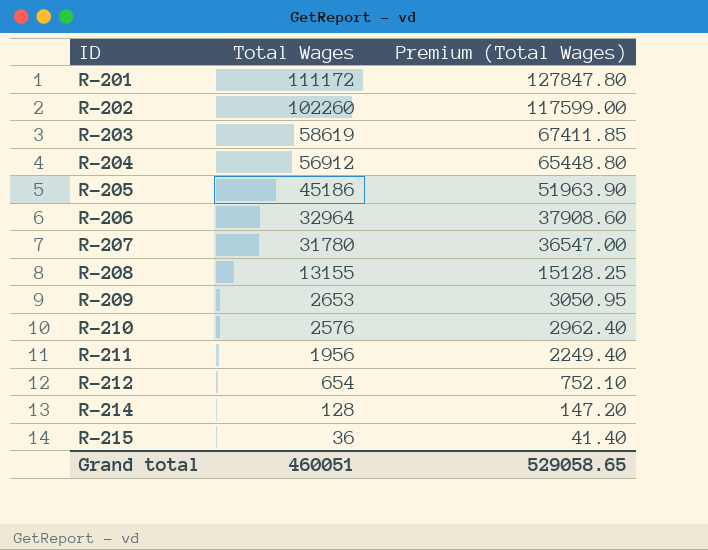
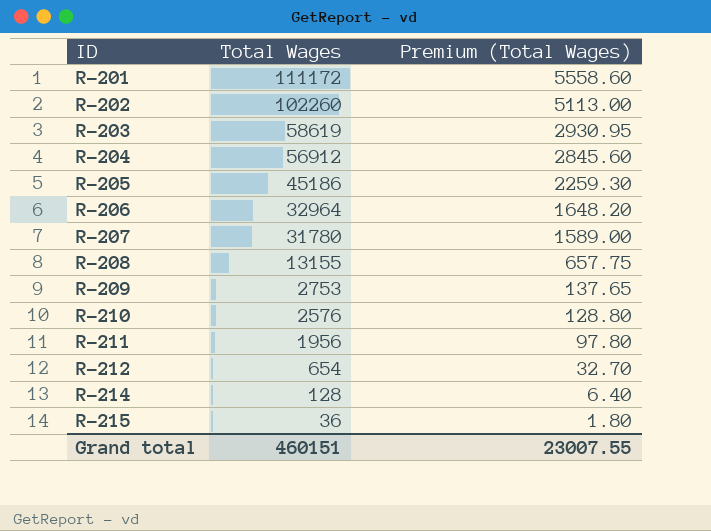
column Premium (Total Wages) | formula: [Total Wages] * 1.15 -> [Total Wages] * 0.05
R-209 | Total Wages: 2653 -> 2753
Grand total | Total Wages: 460051 -> 460151
Grand total | Premium (Total Wages): 529058.65 -> 23007.55

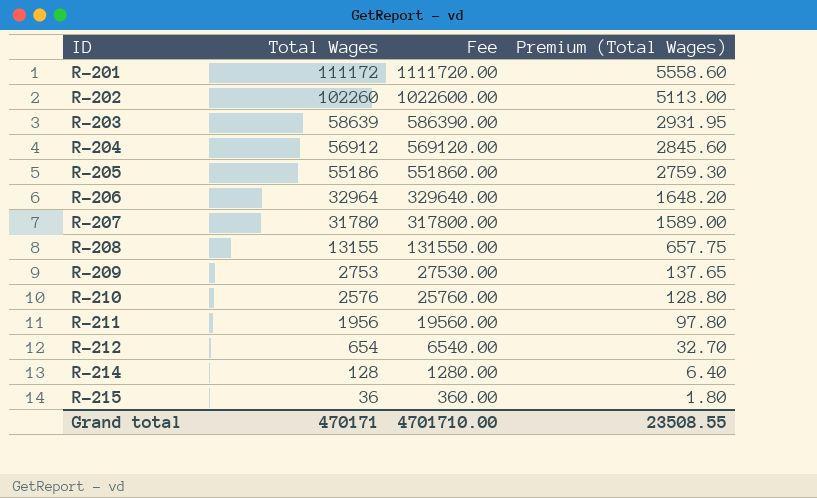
column Fee | formula: none -> [Total Wages] * 10
R-203 | Total Wages: 58619 -> 58639
R-203 | Premium (Total Wages): 2930.95 -> 2931.95
R-205 | Total Wages: 45186 -> 55186
R-205 | Premium (Total Wages): 2259.30 -> 2759.30
Grand total | Total Wages: 460151 -> 470171
Grand total | Premium (Total Wages): 23007.55 -> 23508.55

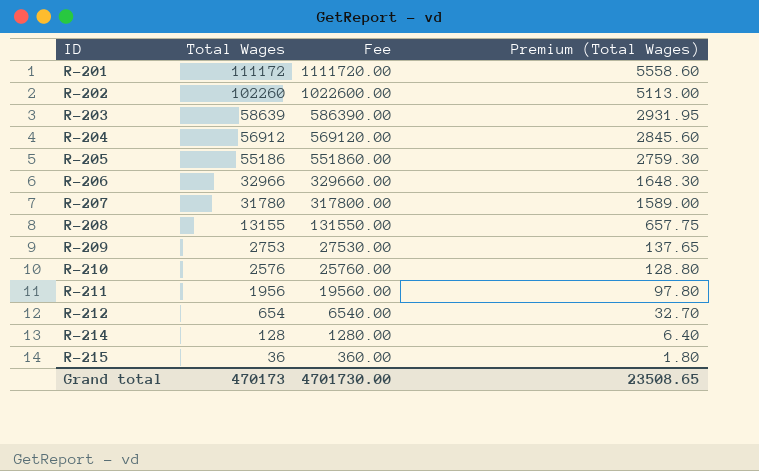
R-206 | Total Wages: 32964 -> 32966
R-206 | Fee: 329640.00 -> 329660.00
R-206 | Premium (Total Wages): 1648.20 -> 1648.30
Grand total | Total Wages: 470171 -> 470173
Grand total | Fee: 4701710.00 -> 4701730.00
Grand total | Premium (Total Wages): 23508.55 -> 23508.65

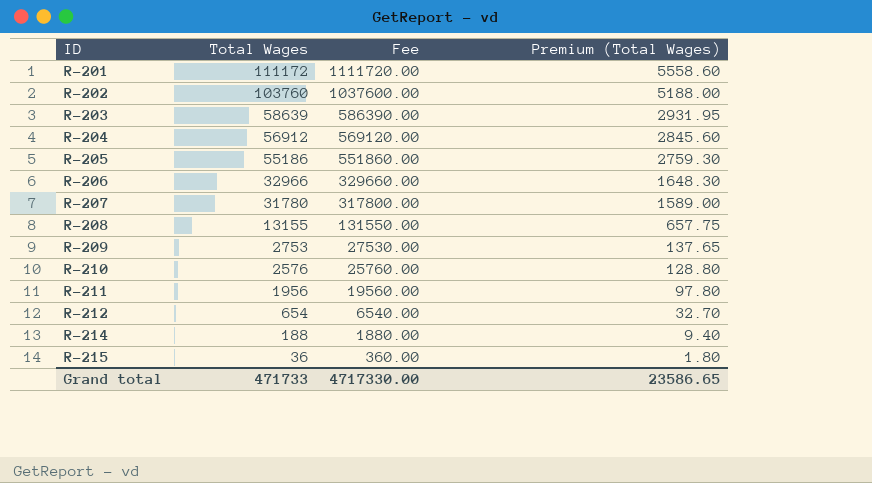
R-202 | Total Wages: 102260 -> 103760
R-202 | Fee: 1022600.00 -> 1037600.00
R-202 | Premium (Total Wages): 5113.00 -> 5188.00
R-214 | Total Wages: 128 -> 188
R-214 | Fee: 1280.00 -> 1880.00
R-214 | Premium (Total Wages): 6.40 -> 9.40
Grand total | Total Wages: 470173 -> 471733
Grand total | Fee: 4701730.00 -> 4717330.00
Grand total | Premium (Total Wages): 23508.65 -> 23586.65

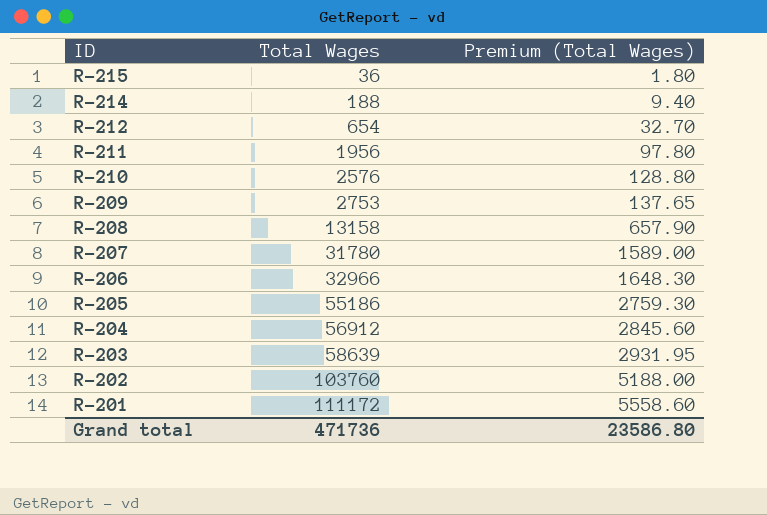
row order: ID ascending -> ID descending
column Fee | formula: [Total Wages] * 10 -> none
R-208 | Total Wages: 13155 -> 13158
R-208 | Premium (Total Wages): 657.75 -> 657.90
Grand total | Total Wages: 471733 -> 471736
Grand total | Premium (Total Wages): 23586.65 -> 23586.80

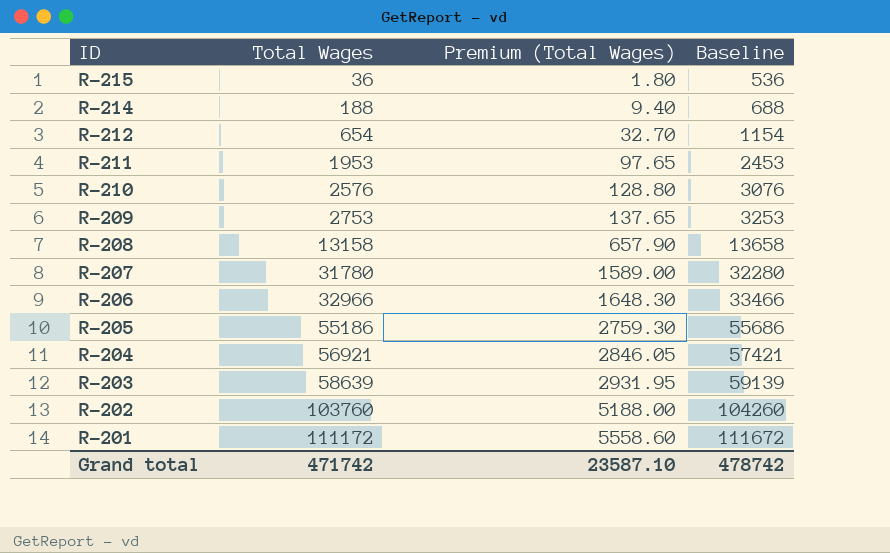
column Baseline | formula: none -> [Total Wages] + 500
R-211 | Total Wages: 1956 -> 1953
R-211 | Premium (Total Wages): 97.80 -> 97.65
R-204 | Total Wages: 56912 -> 56921
R-204 | Premium (Total Wages): 2845.60 -> 2846.05
Grand total | Total Wages: 471736 -> 471742
Grand total | Premium (Total Wages): 23586.80 -> 23587.10

